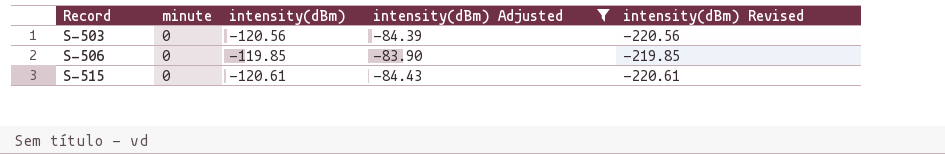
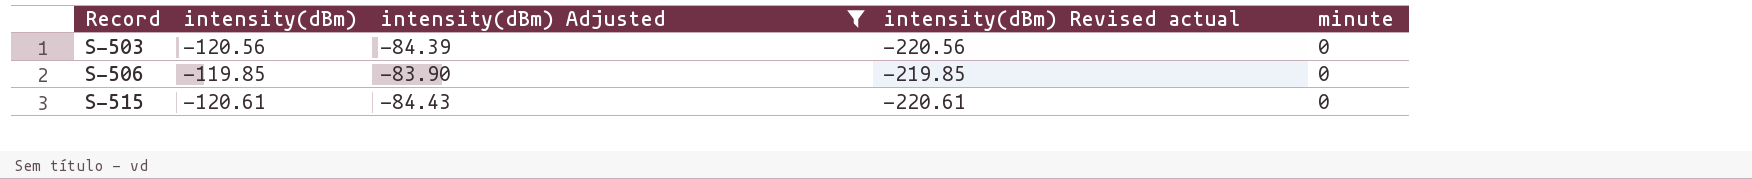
column name: intensity(dBm) Revised -> intensity(dBm) Revised actual
column minute | position: 2 -> 5

